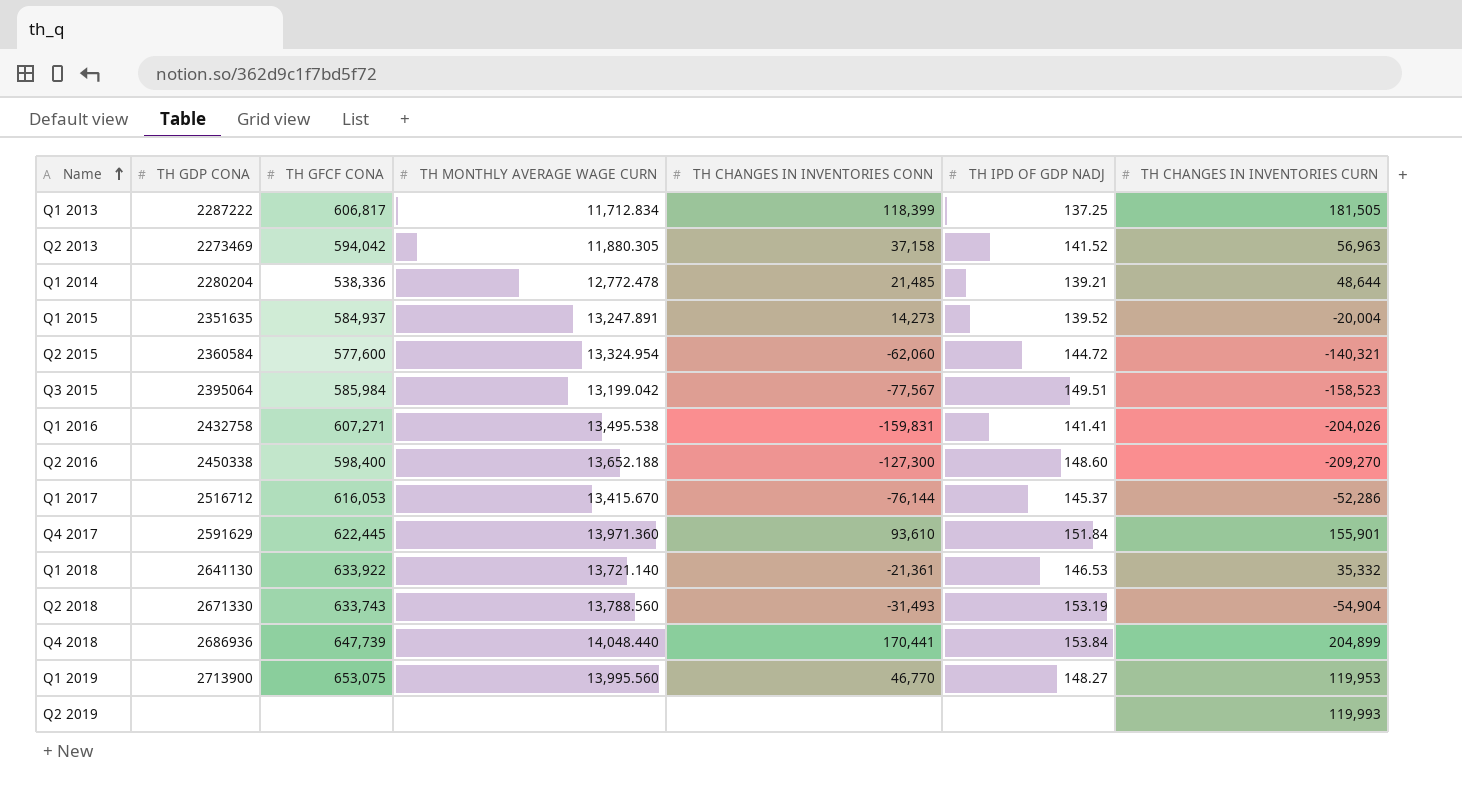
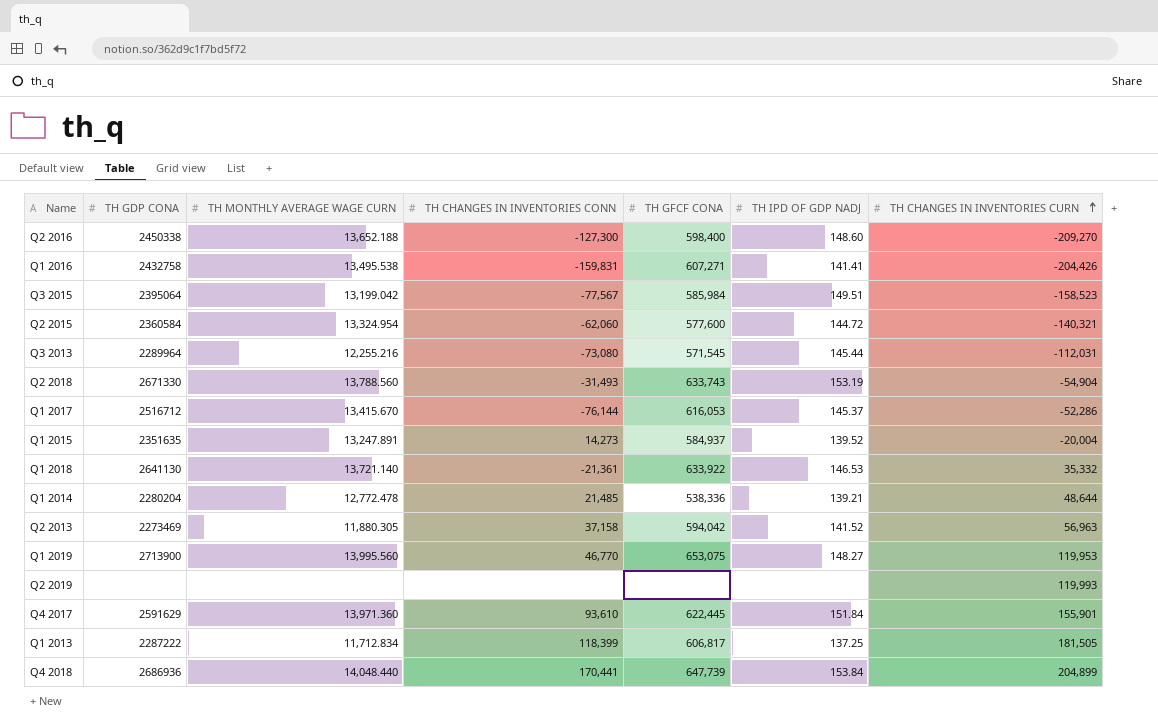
row order: Name ascending -> TH CHANGES IN INVENTORIES CURN ascending
column TH GFCF CONA | position: 3 -> 5
Q1 2016 | TH CHANGES IN INVENTORIES CURN: -204,026 -> -204,426
row Q3 2013: none -> 2289964 | 12,255.216 | -73,080 | 571,545 | 145.44 | -112,031

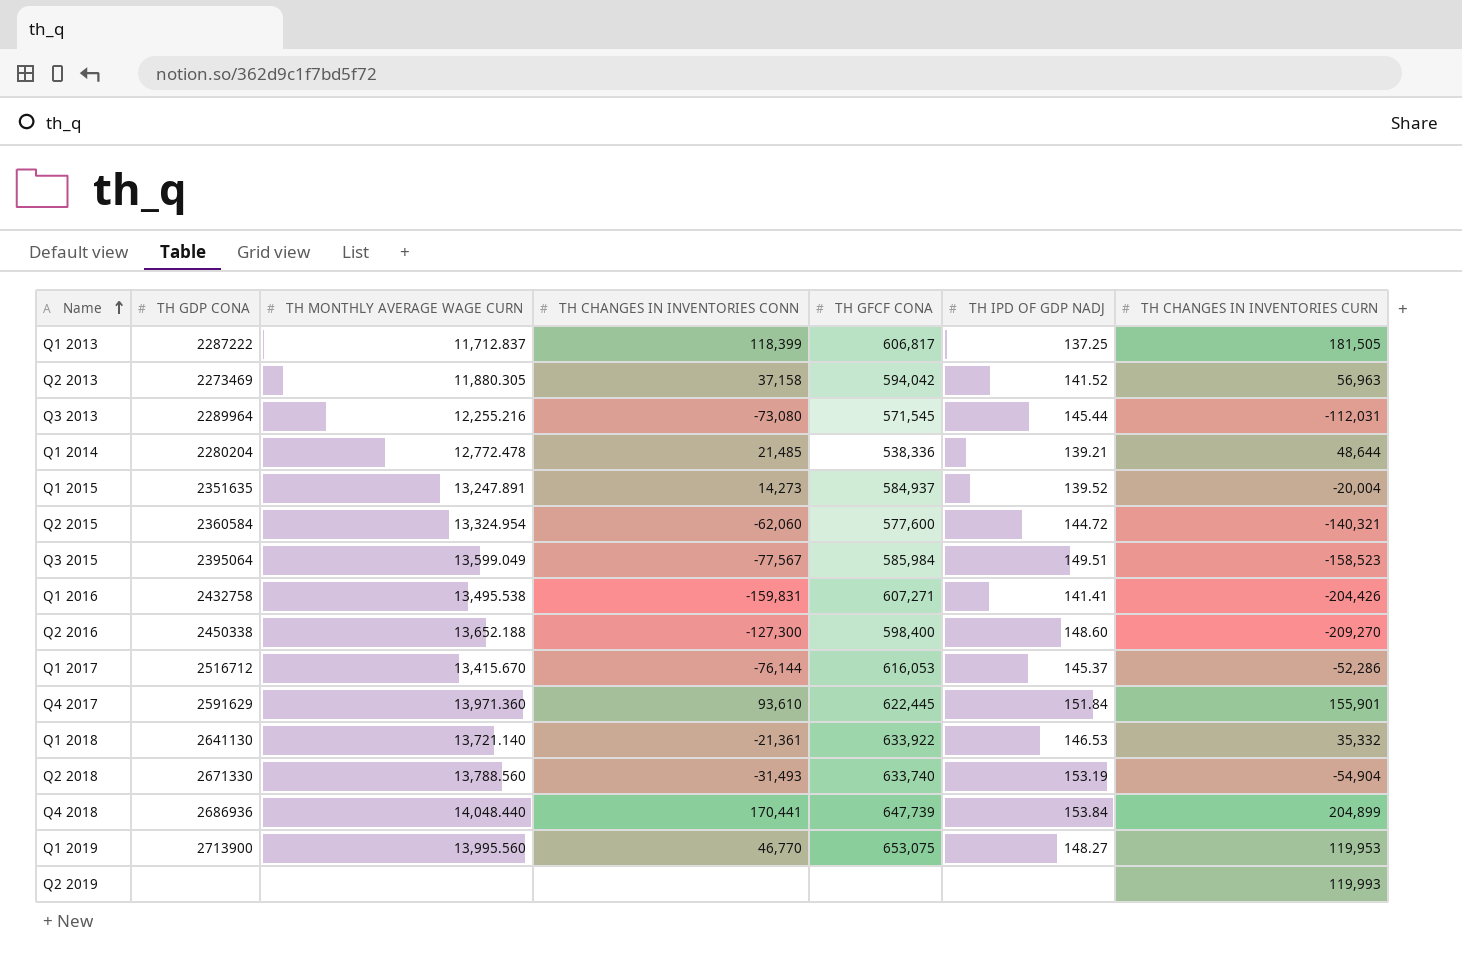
row order: TH CHANGES IN INVENTORIES CURN ascending -> Name ascending
Q1 2013 | TH MONTHLY AVERAGE WAGE CURN: 11,712.834 -> 11,712.837
Q3 2015 | TH MONTHLY AVERAGE WAGE CURN: 13,199.042 -> 13,599.049
Q2 2018 | TH GFCF CONA: 633,743 -> 633,740

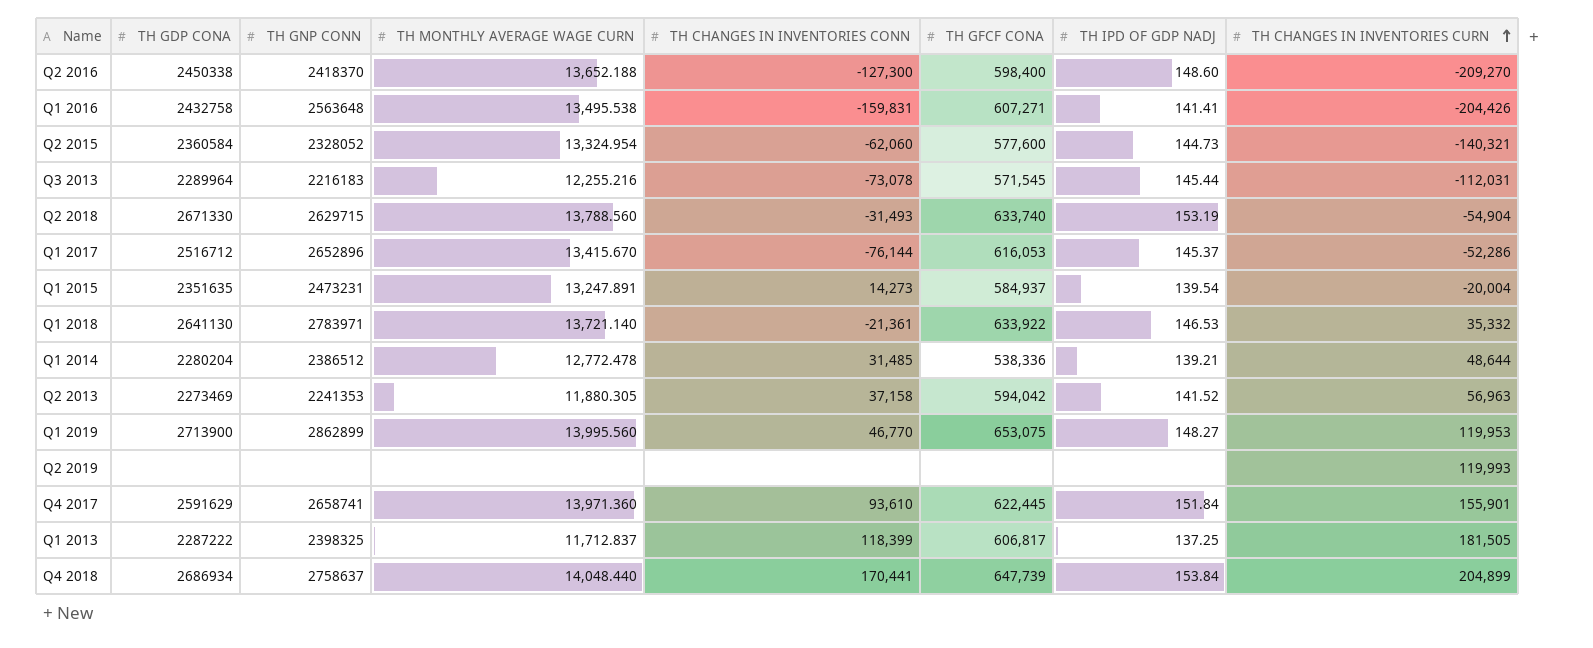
row order: Name ascending -> TH CHANGES IN INVENTORIES CURN ascending
column TH GNP CONN | position: none -> 3
row Q3 2015: 2395064 | 13,599.049 | -77,567 | 585,984 | 149.51 | -158,523 -> none
Q2 2015 | TH IPD OF GDP NADJ: 144.72 -> 144.73
Q3 2013 | TH CHANGES IN INVENTORIES CONN: -73,080 -> -73,078
Q1 2015 | TH IPD OF GDP NADJ: 139.52 -> 139.54
Q1 2014 | TH CHANGES IN INVENTORIES CONN: 21,485 -> 31,485
Q4 2018 | TH GDP CONA: 2686936 -> 2686934

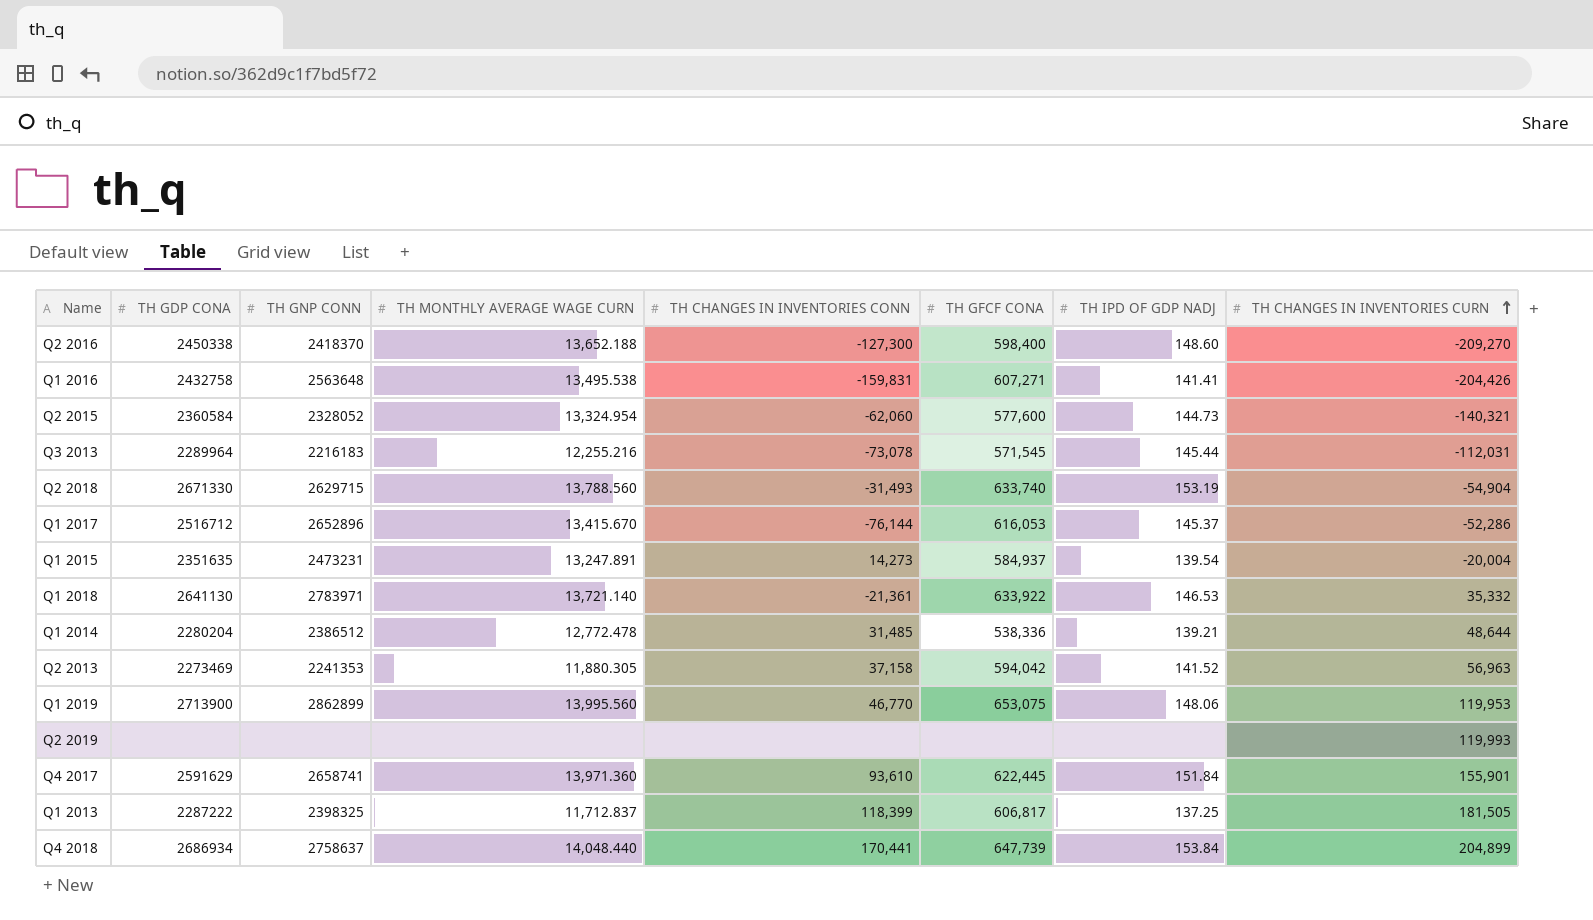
Q1 2019 | TH IPD OF GDP NADJ: 148.27 -> 148.06

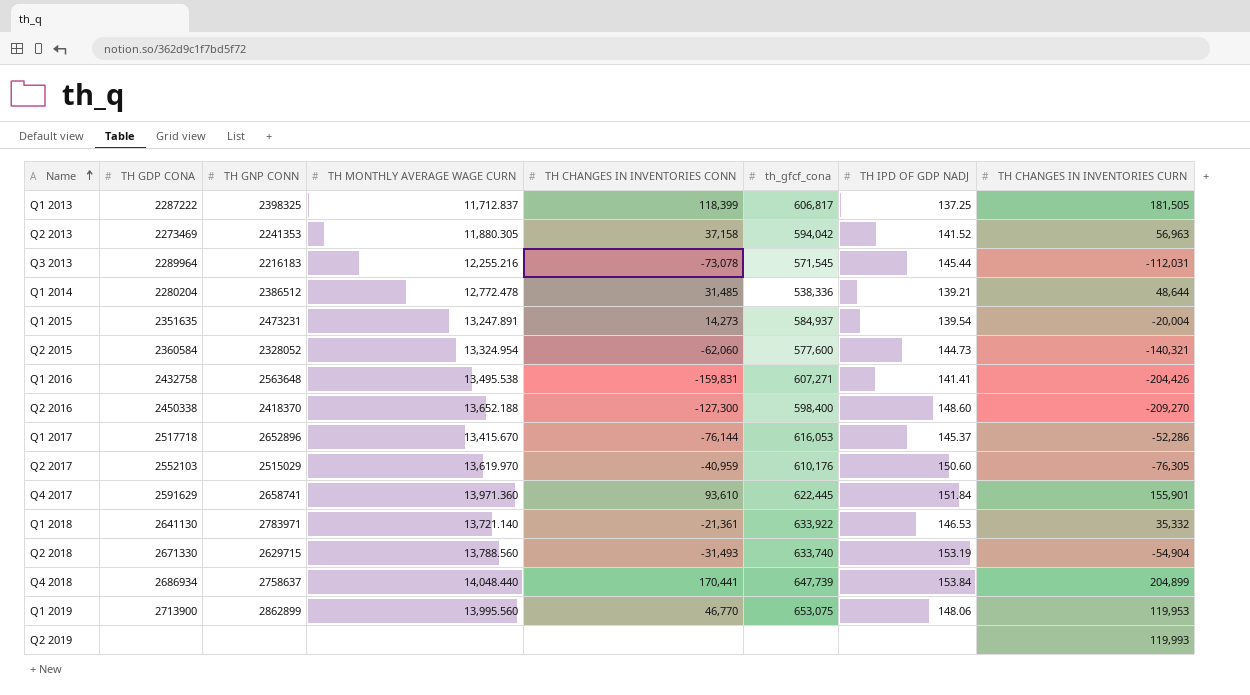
row order: TH CHANGES IN INVENTORIES CURN ascending -> Name ascending
column name: TH GFCF CONA -> th_gfcf_cona
Q1 2017 | TH GDP CONA: 2516712 -> 2517718
row Q2 2017: none -> 2552103 | 2515029 | 13,619.970 | -40,959 | 610,176 | 150.60 | -76,305

